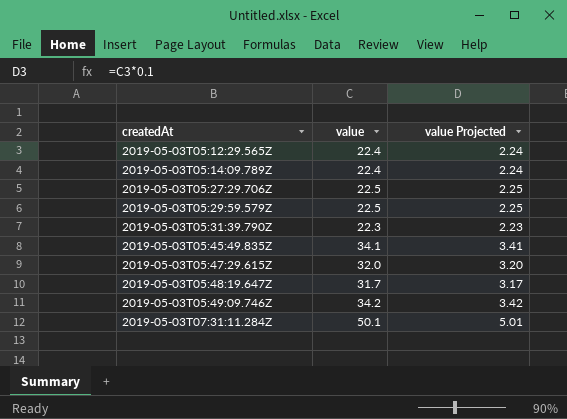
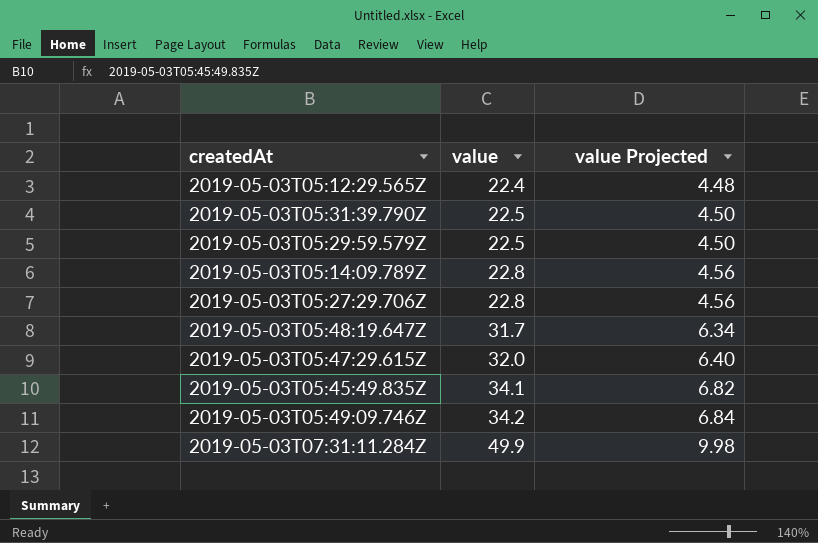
row order: createdAt ascending -> value ascending
column value Projected | formula: [value] * 0.1 -> [value] * 0.2
2019-05-03T05:31:39.790Z | value: 22.3 -> 22.5
2019-05-03T05:14:09.789Z | value: 22.4 -> 22.8
2019-05-03T05:27:29.706Z | value: 22.5 -> 22.8
2019-05-03T07:31:11.284Z | value: 50.1 -> 49.9

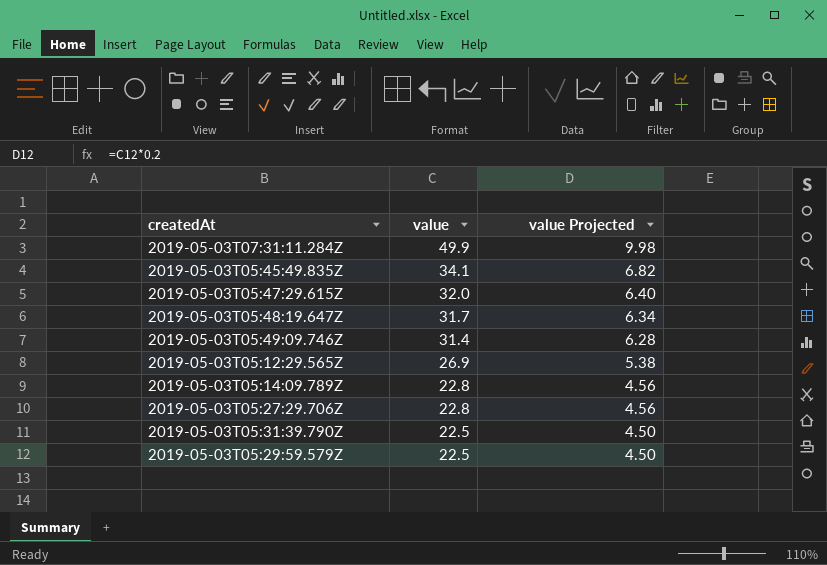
row order: value ascending -> value descending
2019-05-03T05:49:09.746Z | value: 34.2 -> 31.4
2019-05-03T05:49:09.746Z | value Projected: 6.84 -> 6.28
2019-05-03T05:12:29.565Z | value: 22.4 -> 26.9
2019-05-03T05:12:29.565Z | value Projected: 4.48 -> 5.38

